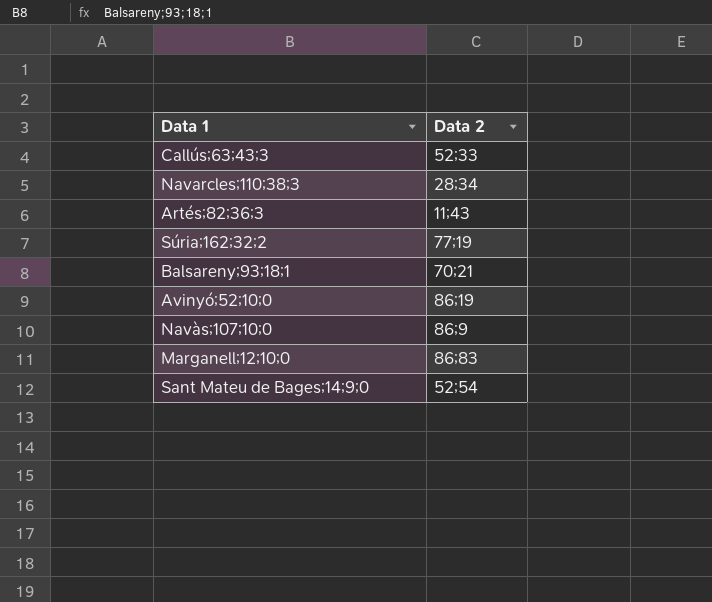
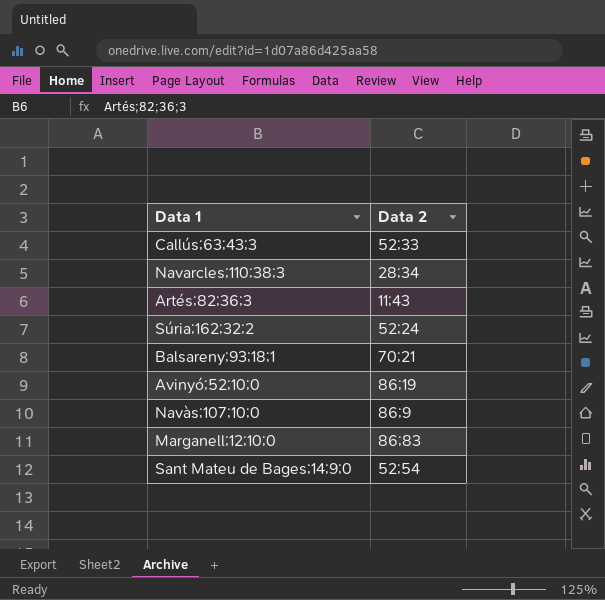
Súria;162;32;2 | Data 2: 77;19 -> 52;24

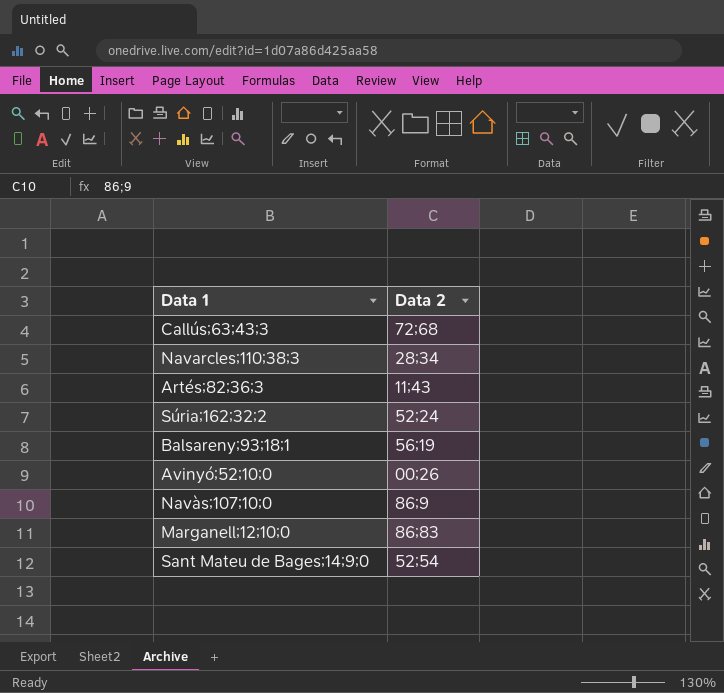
Callús;63;43;3 | Data 2: 52;33 -> 72;68
Balsareny;93;18;1 | Data 2: 70;21 -> 56;19
Avinyó;52;10;0 | Data 2: 86;19 -> 00;26

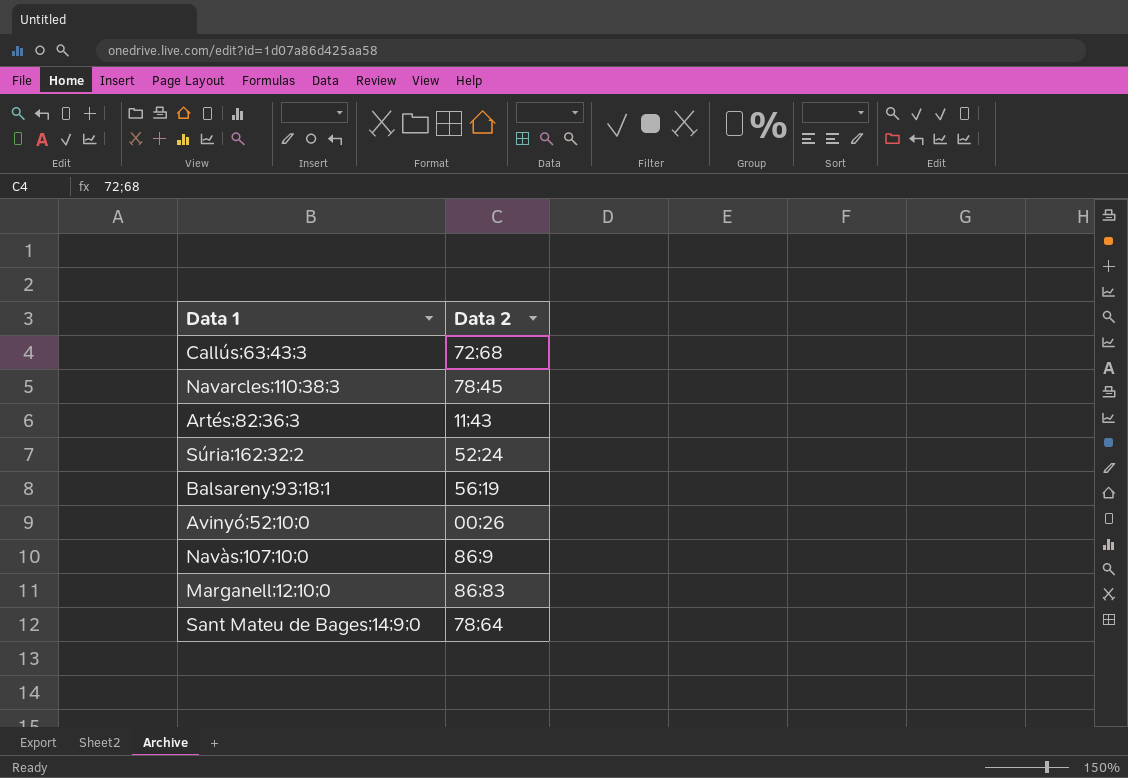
Navarcles;110;38;3 | Data 2: 28;34 -> 78;45
Sant Mateu de Bages;14;9;0 | Data 2: 52;54 -> 78;64

